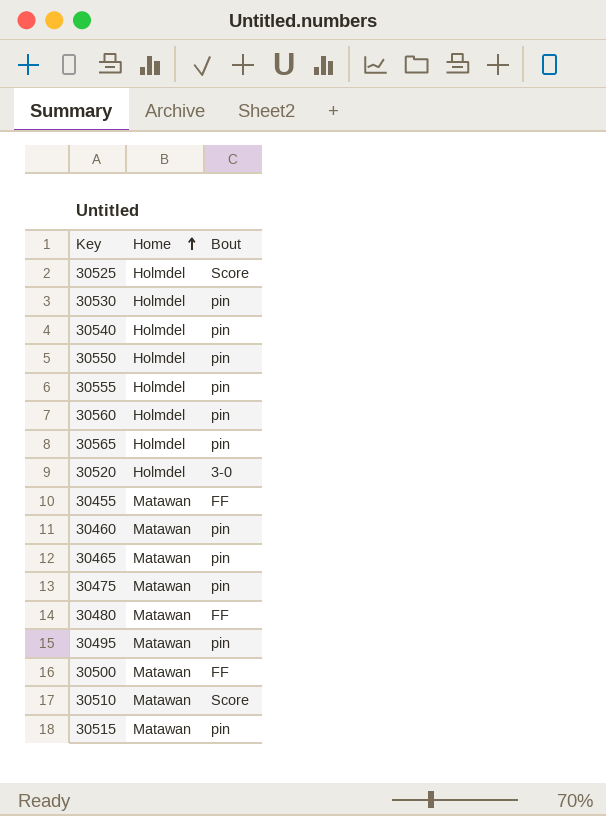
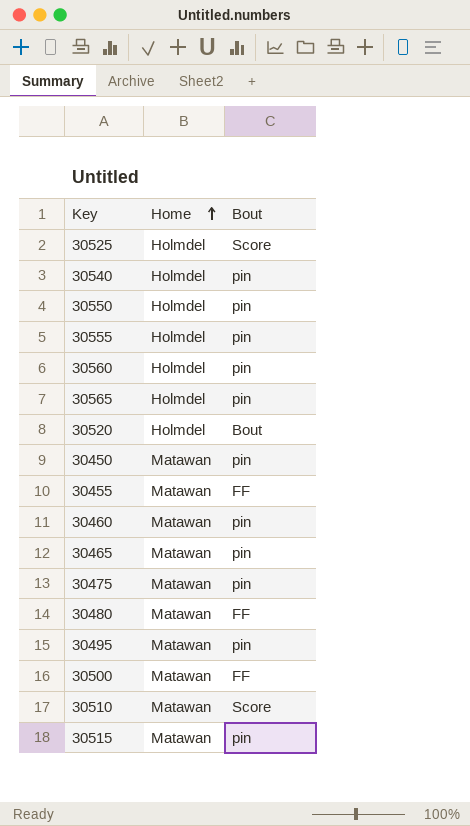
row 30530: Holmdel | pin -> none
30520 | Bout: 3-0 -> Bout
row 30450: none -> Matawan | pin

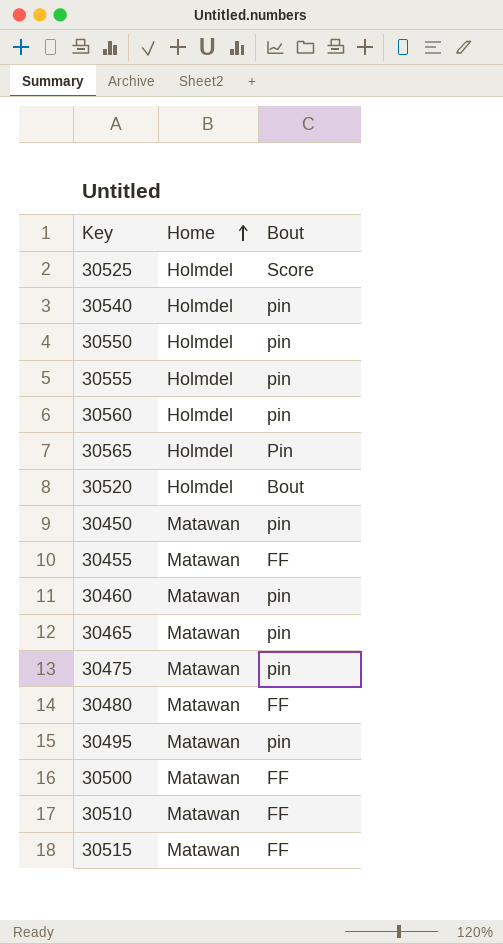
30565 | Bout: pin -> Pin
30510 | Bout: Score -> FF
30515 | Bout: pin -> FF

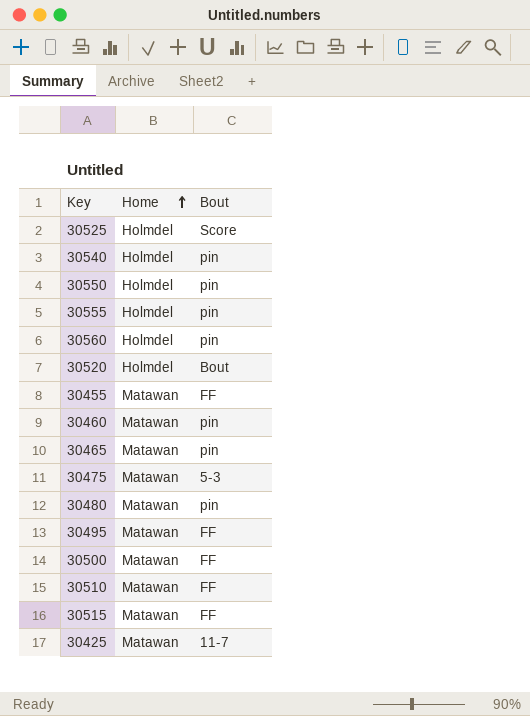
row 30565: Holmdel | Pin -> none
row 30450: Matawan | pin -> none
30475 | Bout: pin -> 5-3
30480 | Bout: FF -> pin
30495 | Bout: pin -> FF
row 30425: none -> Matawan | 11-7

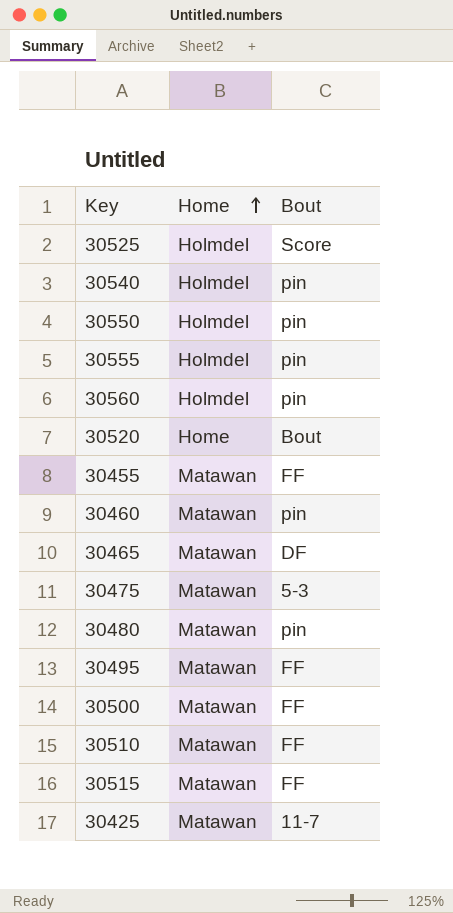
30520 | Home: Holmdel -> Home
30465 | Bout: pin -> DF

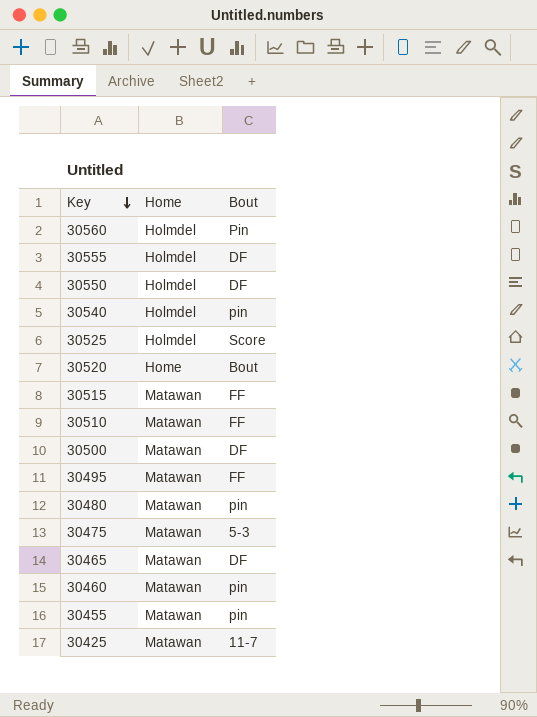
row order: Home ascending -> Key descending
30560 | Bout: pin -> Pin
30555 | Bout: pin -> DF
30550 | Bout: pin -> DF
30500 | Bout: FF -> DF
30455 | Bout: FF -> pin

